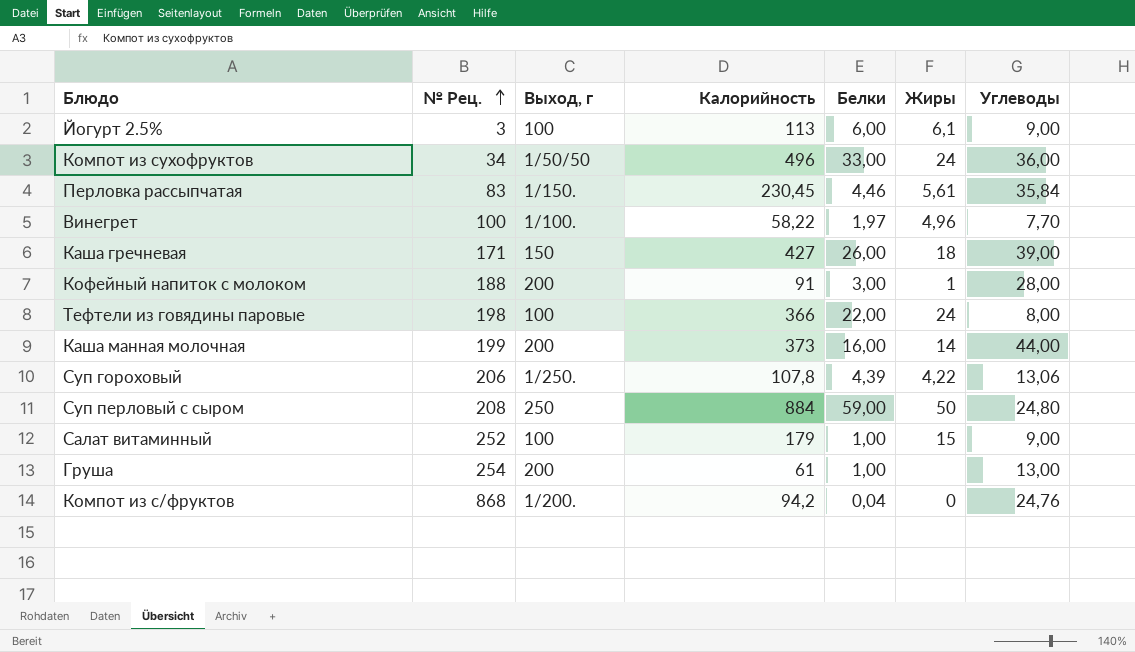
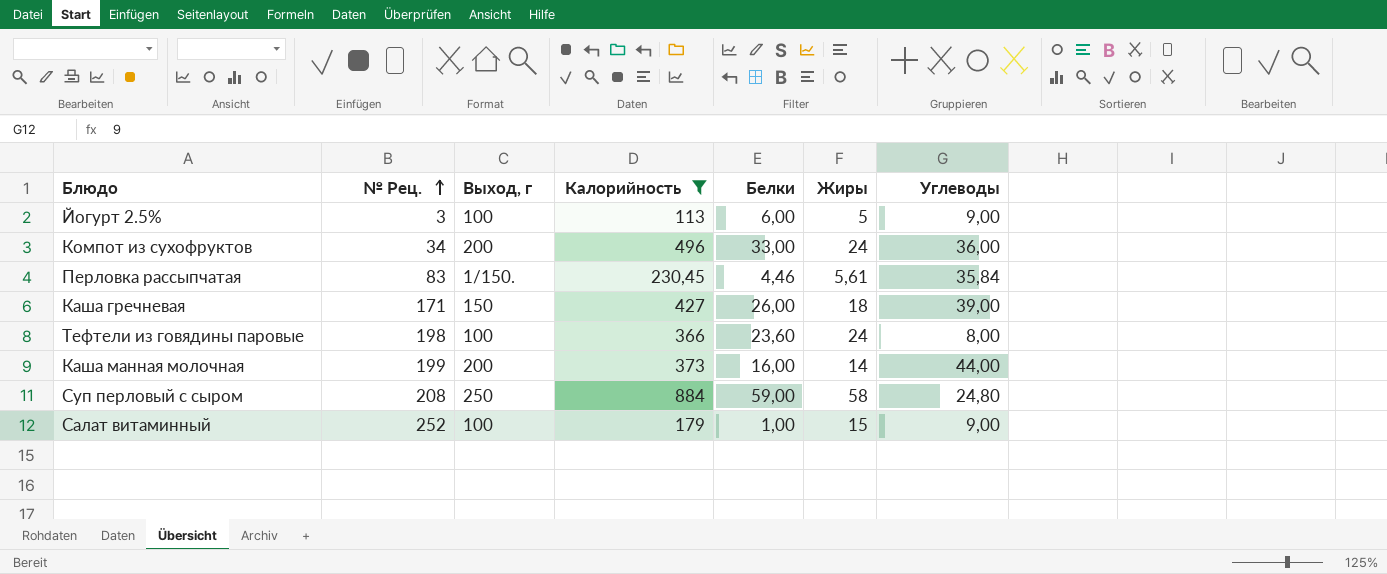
filter: none -> Калорийность >= 113
Йогурт 2.5% | Жиры: 6,1 -> 5
Компот из сухофруктов | Выход, г: 1/50/50 -> 200
Тефтели из говядины паровые | Белки: 22,00 -> 23,60
Суп перловый с сыром | Жиры: 50 -> 58

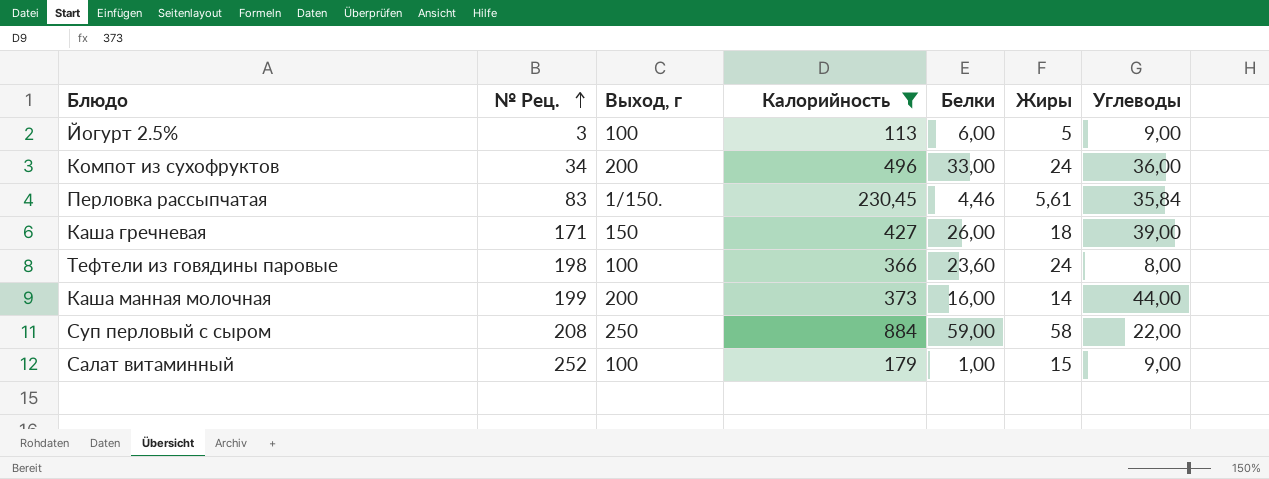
Суп перловый с сыром | Углеводы: 24,80 -> 22,00

